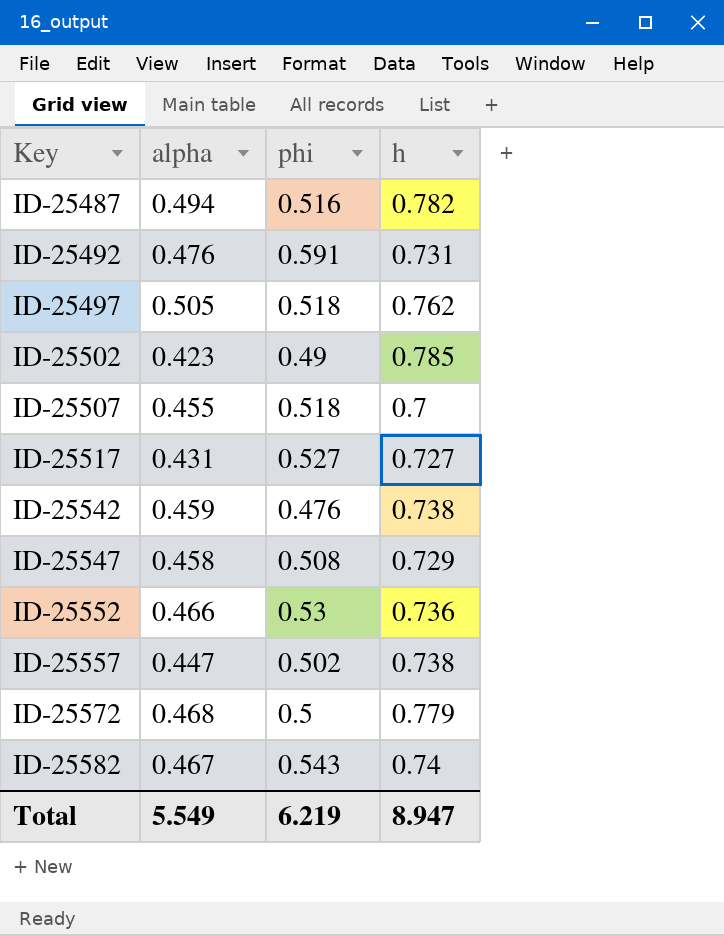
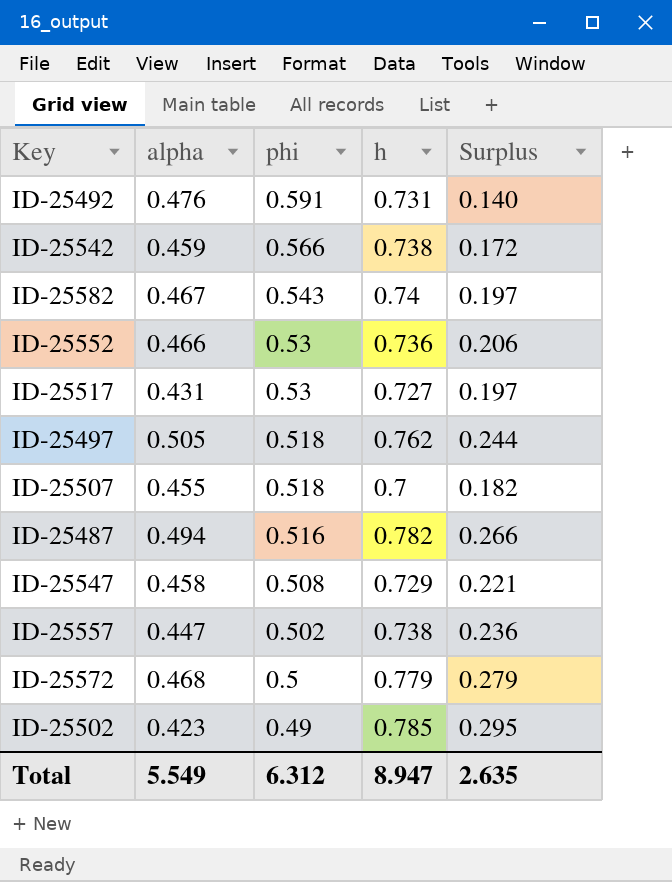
row order: Key ascending -> phi descending
column Surplus | formula: none -> [h] - [phi]
ID-25542 | phi: 0.476 -> 0.566
ID-25517 | phi: 0.527 -> 0.53
Total | phi: 6.219 -> 6.312

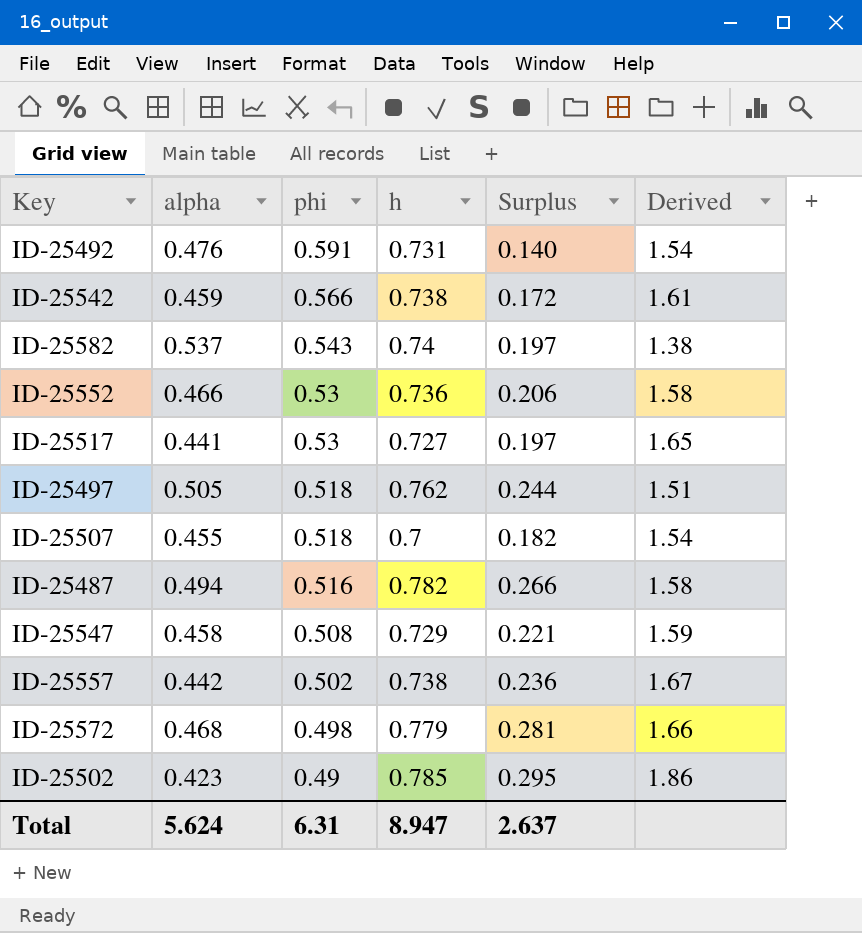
column Derived | formula: none -> [h] / [alpha]
ID-25582 | alpha: 0.467 -> 0.537
ID-25517 | alpha: 0.431 -> 0.441
ID-25557 | alpha: 0.447 -> 0.442
ID-25572 | phi: 0.5 -> 0.498
ID-25572 | Surplus: 0.279 -> 0.281
Total | alpha: 5.549 -> 5.624
Total | phi: 6.312 -> 6.31
Total | Surplus: 2.635 -> 2.637

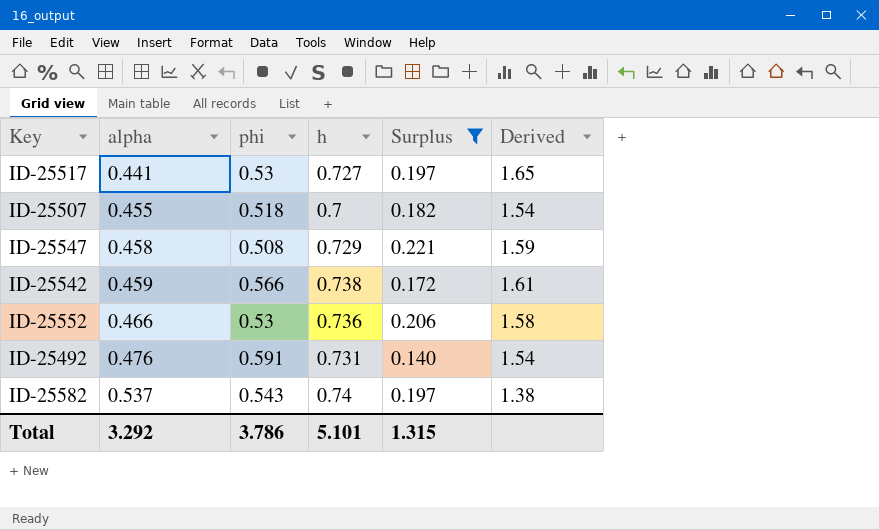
filter: none -> Surplus <= 0.221
row order: phi descending -> alpha ascending
Total | alpha: 5.624 -> 3.292
Total | phi: 6.31 -> 3.786
Total | h: 8.947 -> 5.101
Total | Surplus: 2.637 -> 1.315

